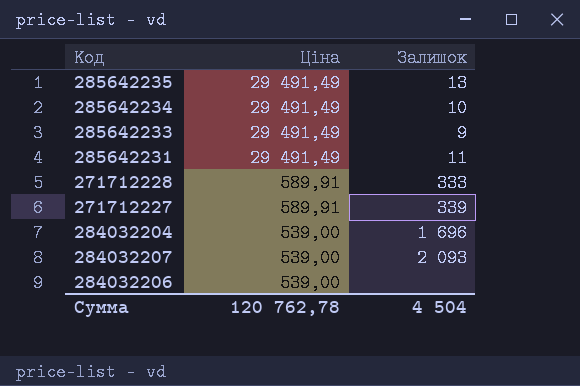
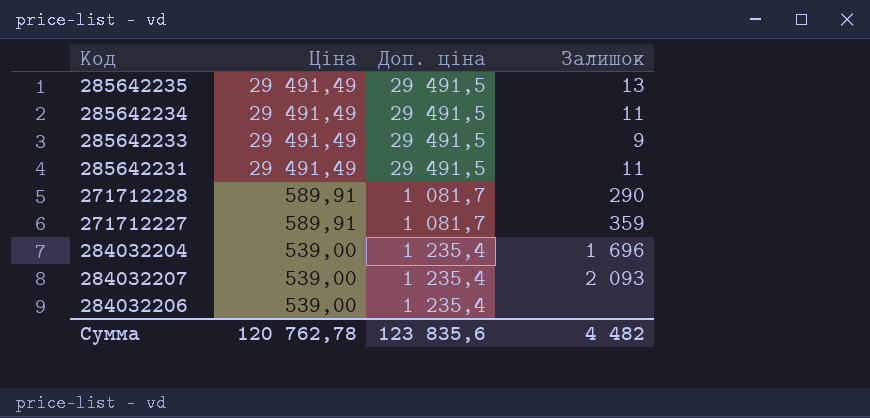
column Доп. ціна | position: none -> 3
285642234 | Залишок: 10 -> 11
271712228 | Залишок: 333 -> 290
271712227 | Залишок: 339 -> 359
Сумма | Залишок: 4 504 -> 4 482

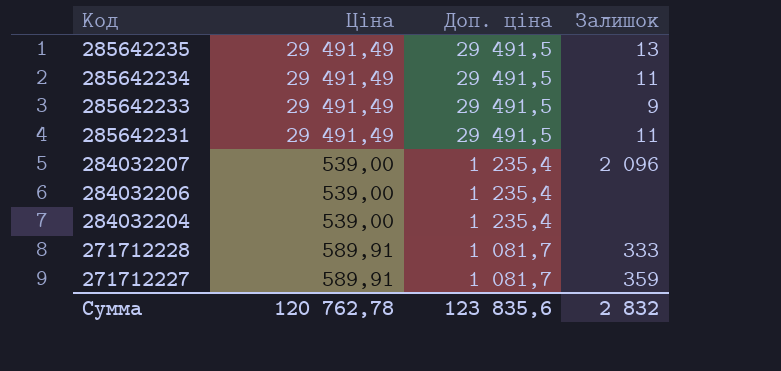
row order: Ціна descending -> Код descending
284032207 | Залишок: 2 093 -> 2 096
284032204 | Залишок: 1 696 -> none
271712228 | Залишок: 290 -> 333
Сумма | Залишок: 4 482 -> 2 832

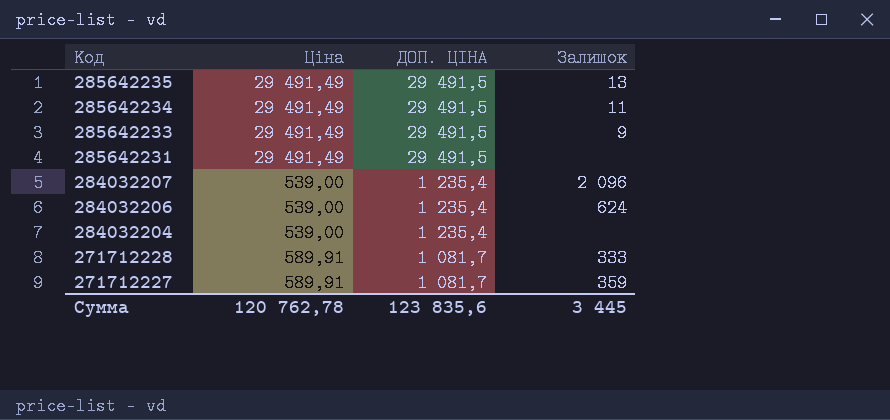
column name: Доп. ціна -> ДОП. ЦІНА
285642231 | Залишок: 11 -> none
284032206 | Залишок: none -> 624
Сумма | Залишок: 2 832 -> 3 445

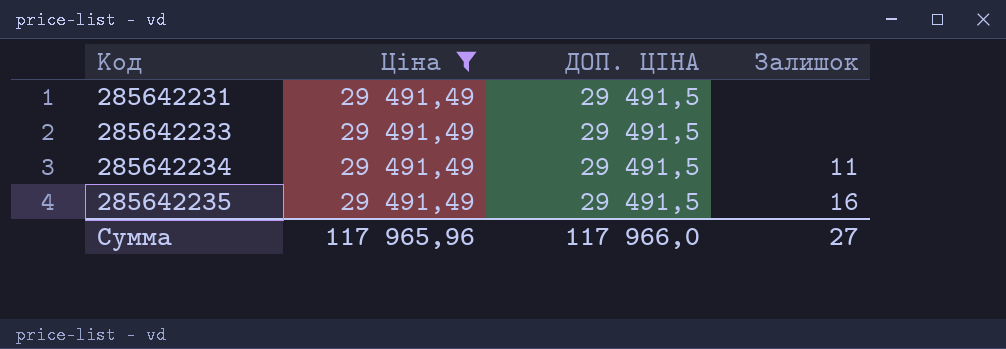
filter: none -> Ціна = 29 491,49
row order: Код descending -> Код ascending
285642233 | Залишок: 9 -> none
285642235 | Залишок: 13 -> 16
Сумма | Ціна: 120 762,78 -> 117 965,96
Сумма | ДОП. ЦІНА: 123 835,6 -> 117 966,0
Сумма | Залишок: 3 445 -> 27

